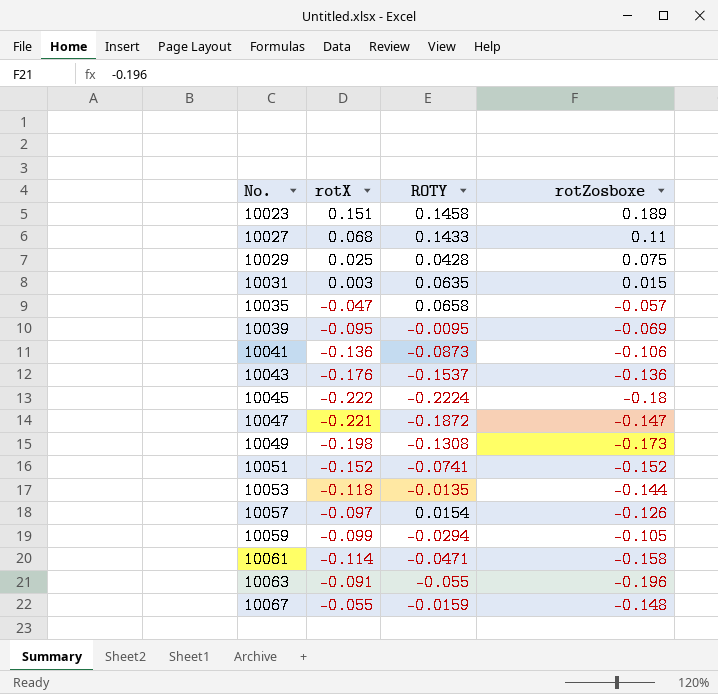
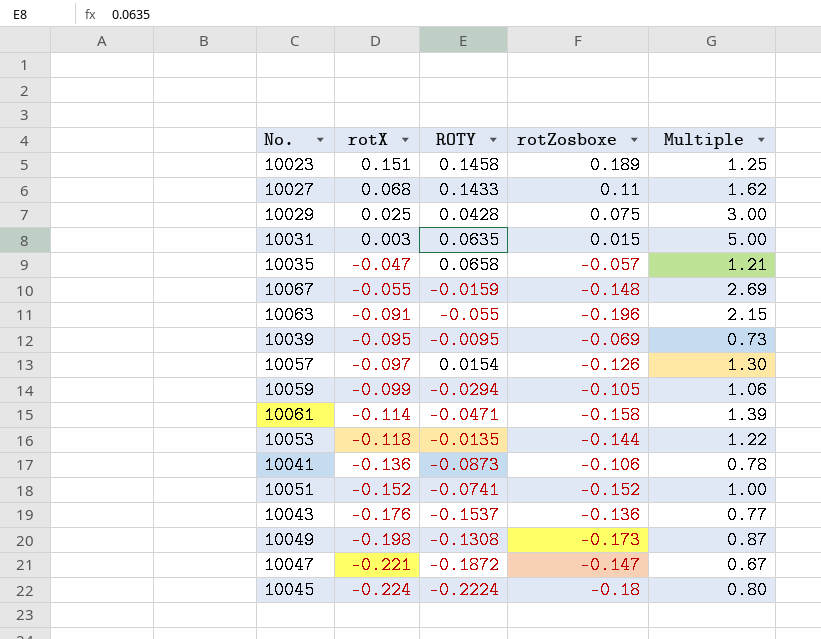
row order: No. ascending -> rotX descending
column Multiple | formula: none -> [rotZosboxe] / [rotX]
10045 | rotX: -0.222 -> -0.224

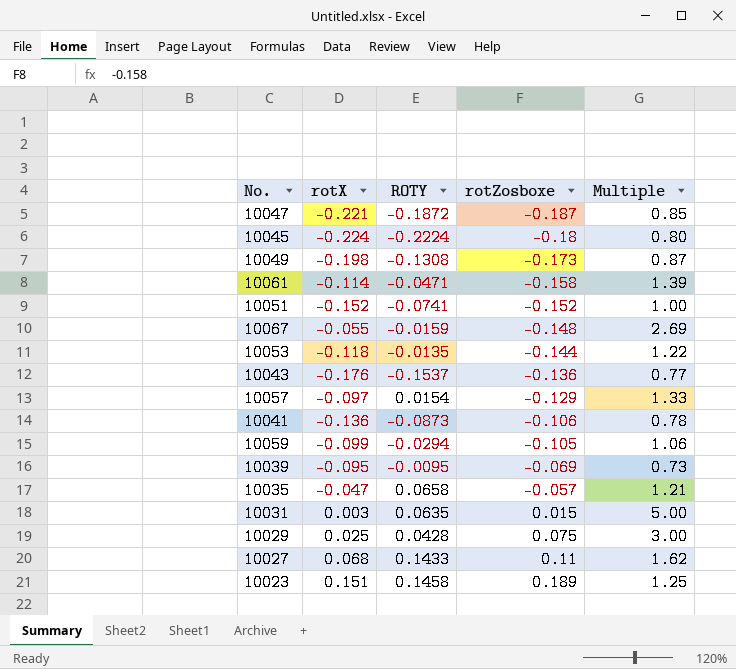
row order: rotX descending -> rotZosboxe ascending
row 10063: -0.091 | -0.055 | -0.196 | 2.15 -> none
10047 | rotZosboxe: -0.147 -> -0.187
10047 | Multiple: 0.67 -> 0.85
10057 | rotZosboxe: -0.126 -> -0.129
10057 | Multiple: 1.30 -> 1.33

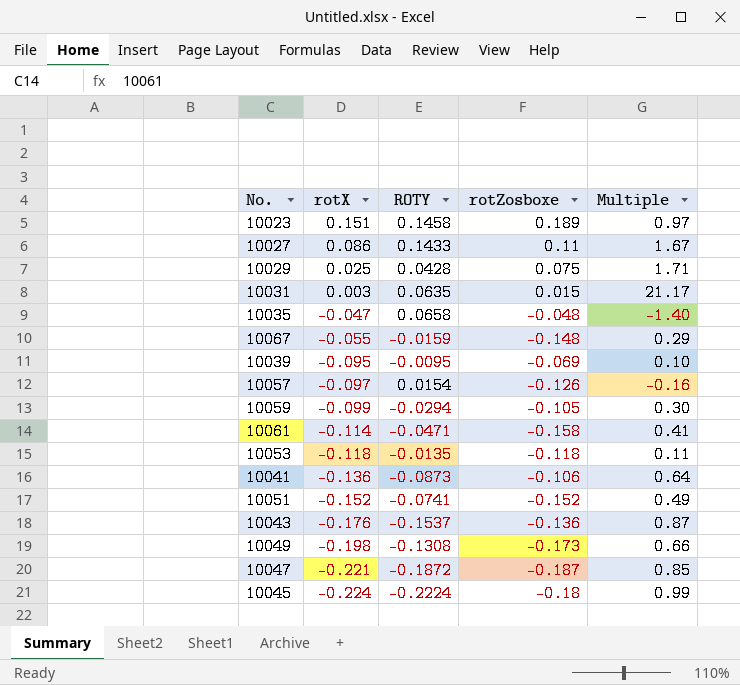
row order: rotZosboxe ascending -> rotX descending
column Multiple | formula: [rotZosboxe] / [rotX] -> [ROTY] / [rotX]
10027 | rotX: 0.068 -> 0.086
10035 | rotZosboxe: -0.057 -> -0.048
10057 | rotZosboxe: -0.129 -> -0.126
10053 | rotZosboxe: -0.144 -> -0.118

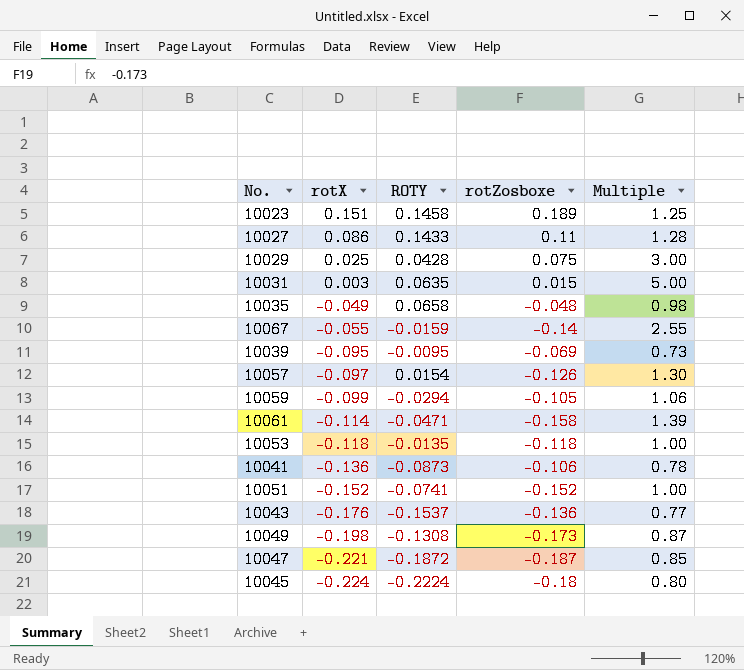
column Multiple | formula: [ROTY] / [rotX] -> [rotZosboxe] / [rotX]
10035 | rotX: -0.047 -> -0.049
10067 | rotZosboxe: -0.148 -> -0.14

